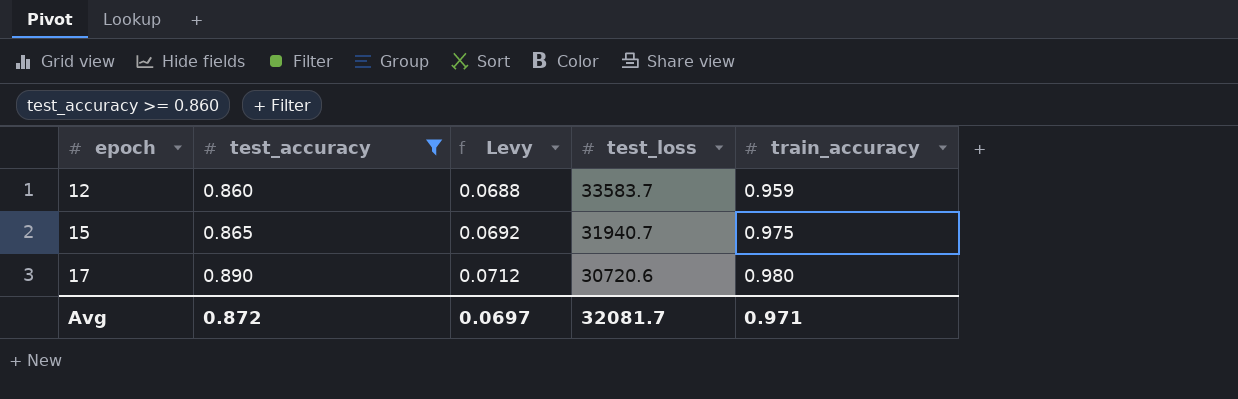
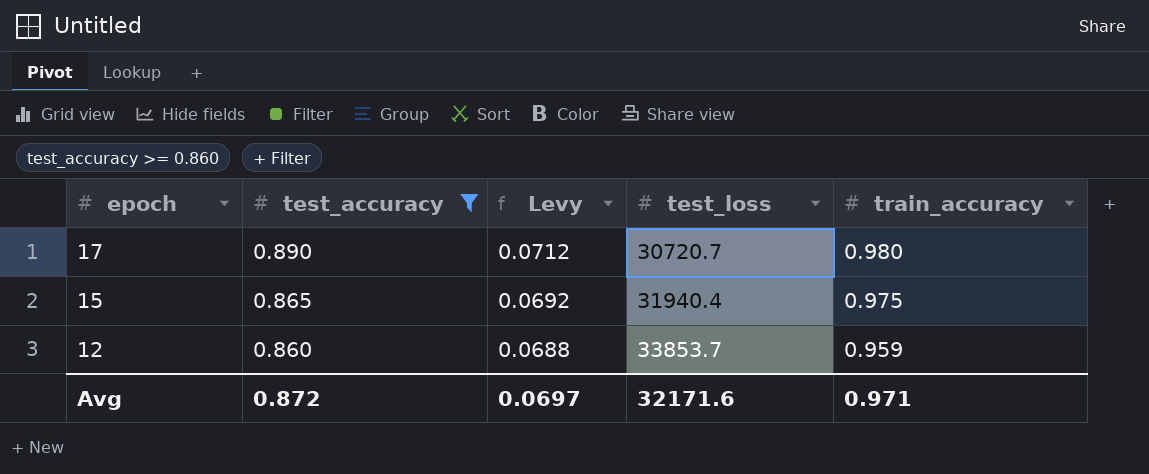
row order: epoch ascending -> epoch descending
17 | test_loss: 30720.6 -> 30720.7
15 | test_loss: 31940.7 -> 31940.4
12 | test_loss: 33583.7 -> 33853.7
Avg | test_loss: 32081.7 -> 32171.6

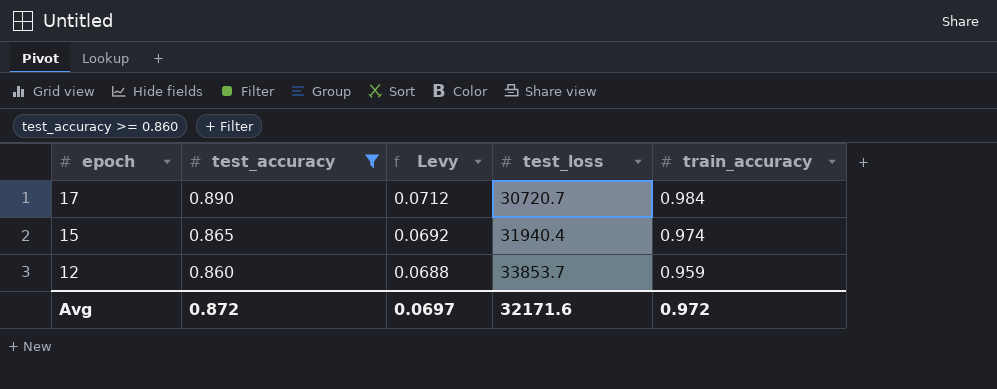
17 | train_accuracy: 0.980 -> 0.984
15 | train_accuracy: 0.975 -> 0.974
Avg | train_accuracy: 0.971 -> 0.972

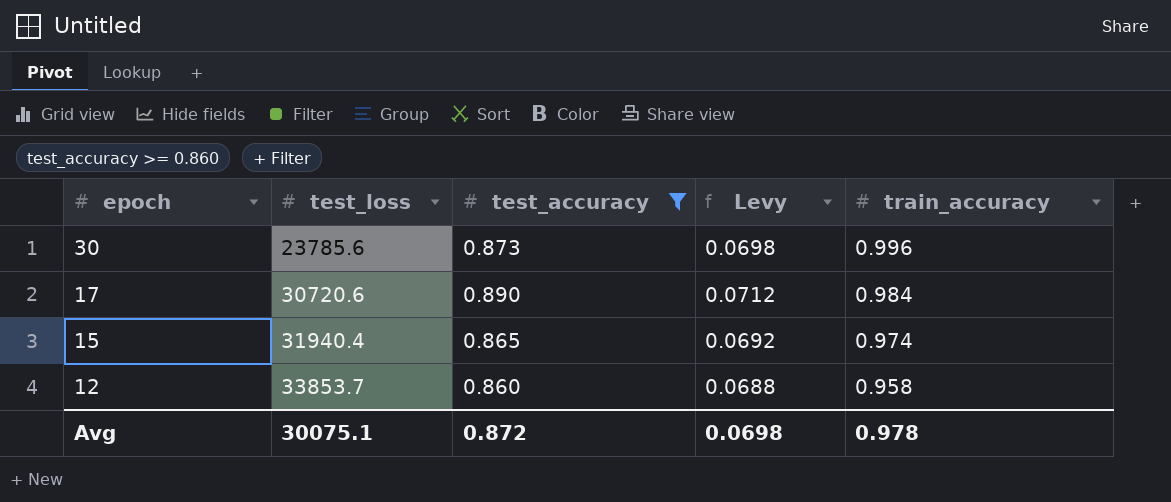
column test_loss | position: 4 -> 2
row 30: none -> 23785.6 | 0.873 | 0.0698 | 0.996
17 | test_loss: 30720.7 -> 30720.6
12 | train_accuracy: 0.959 -> 0.958
Avg | test_loss: 32171.6 -> 30075.1
Avg | Levy: 0.0697 -> 0.0698
Avg | train_accuracy: 0.972 -> 0.978

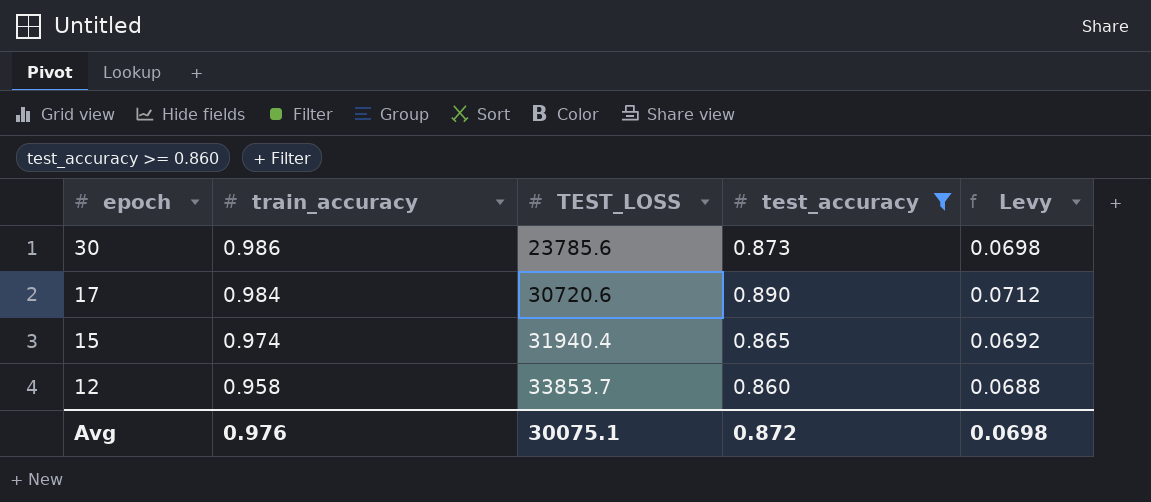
column train_accuracy | position: 5 -> 2
column name: test_loss -> TEST_LOSS
30 | train_accuracy: 0.996 -> 0.986
Avg | train_accuracy: 0.978 -> 0.976

